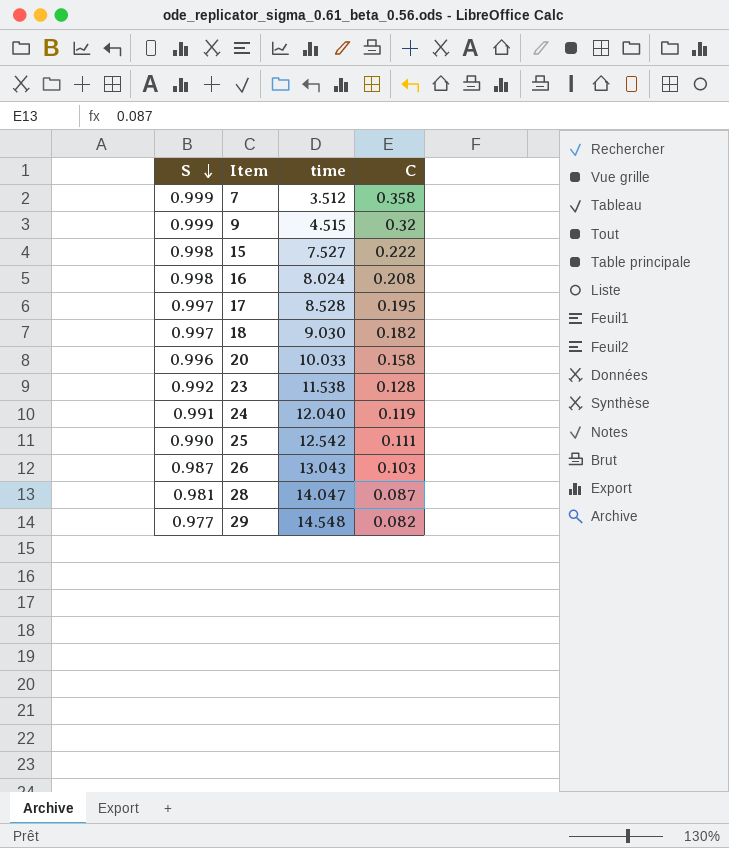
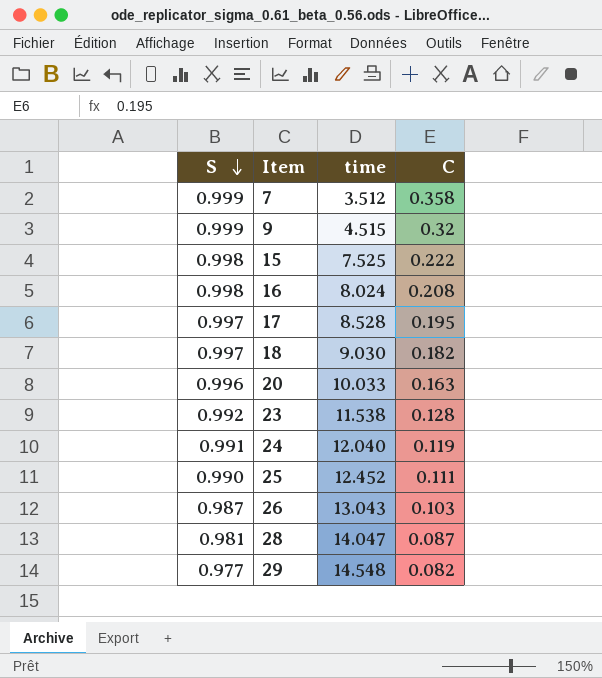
15 | time: 7.527 -> 7.525
20 | C: 0.158 -> 0.163
25 | time: 12.542 -> 12.452

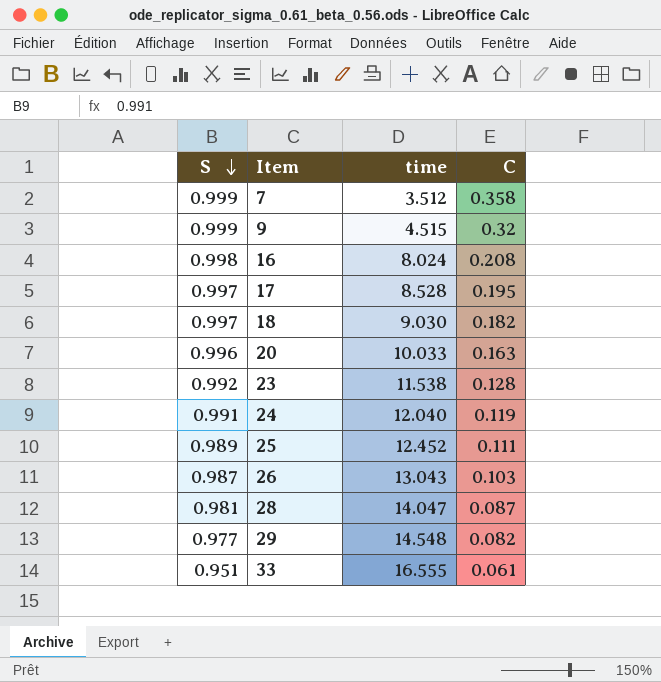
row 15: 0.998 | 7.525 | 0.222 -> none
25 | S: 0.990 -> 0.989
row 33: none -> 0.951 | 16.555 | 0.061

